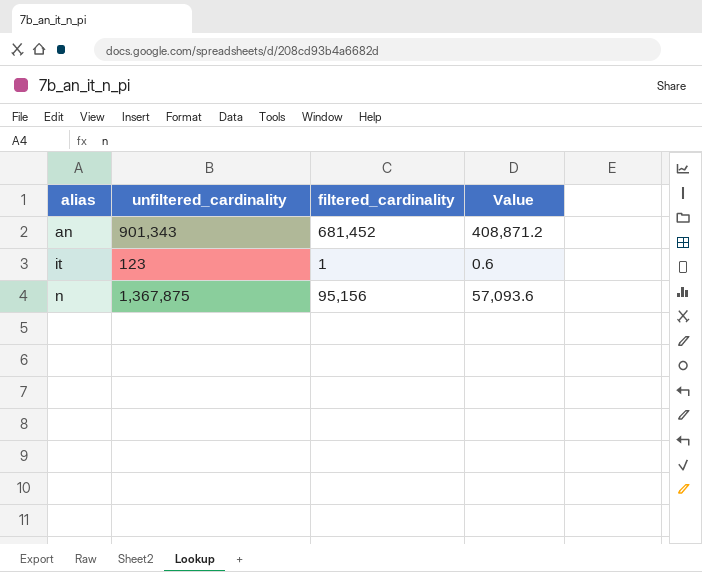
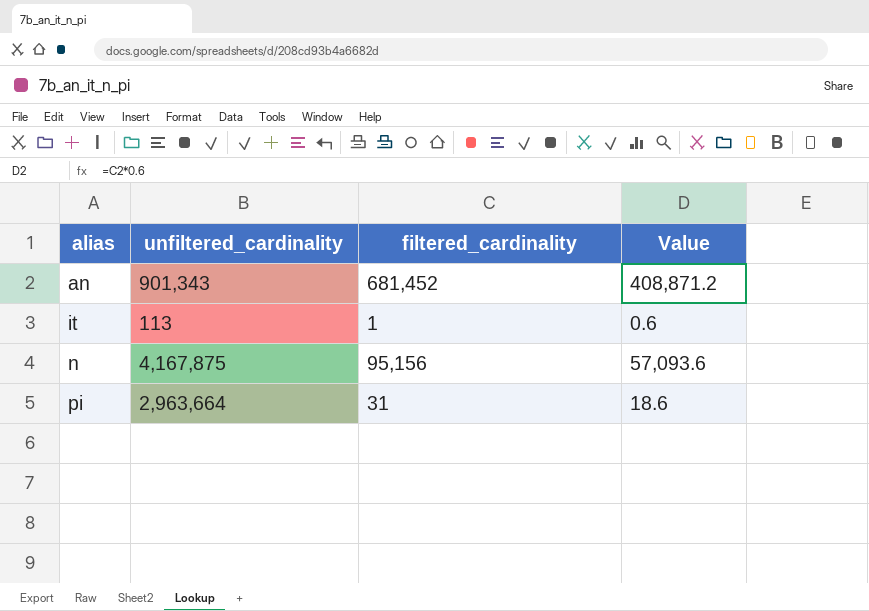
it | unfiltered_cardinality: 123 -> 113
n | unfiltered_cardinality: 1,367,875 -> 4,167,875
row pi: none -> 2,963,664 | 31 | 18.6

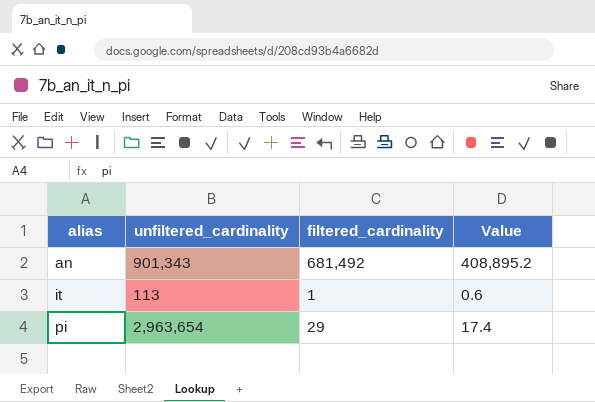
row n: 4,167,875 | 95,156 | 57,093.6 -> none
an | filtered_cardinality: 681,452 -> 681,492
an | Value: 408,871.2 -> 408,895.2
pi | unfiltered_cardinality: 2,963,664 -> 2,963,654
pi | filtered_cardinality: 31 -> 29
pi | Value: 18.6 -> 17.4

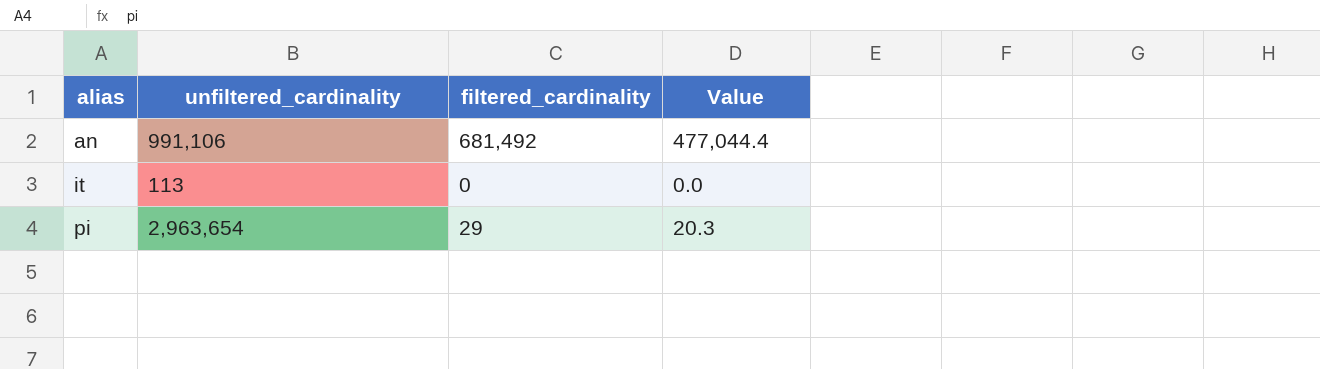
column Value | formula: [filtered_cardinality] * 0.6 -> [filtered_cardinality] * 0.7
an | unfiltered_cardinality: 901,343 -> 991,106
it | filtered_cardinality: 1 -> 0

